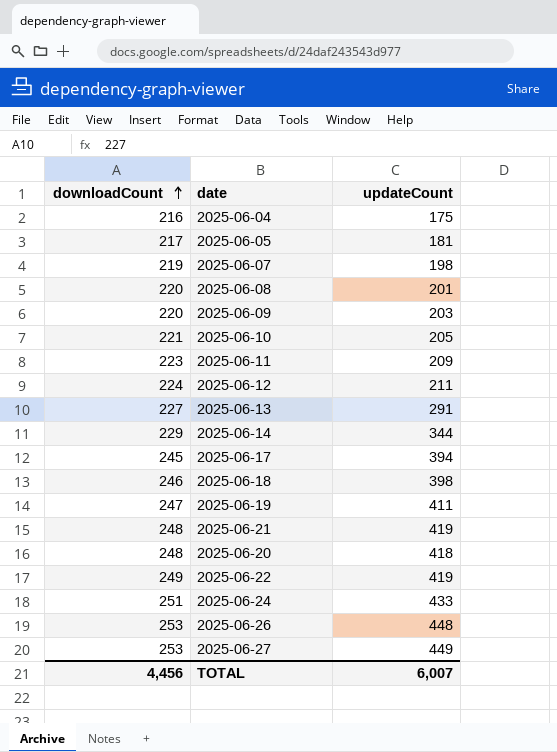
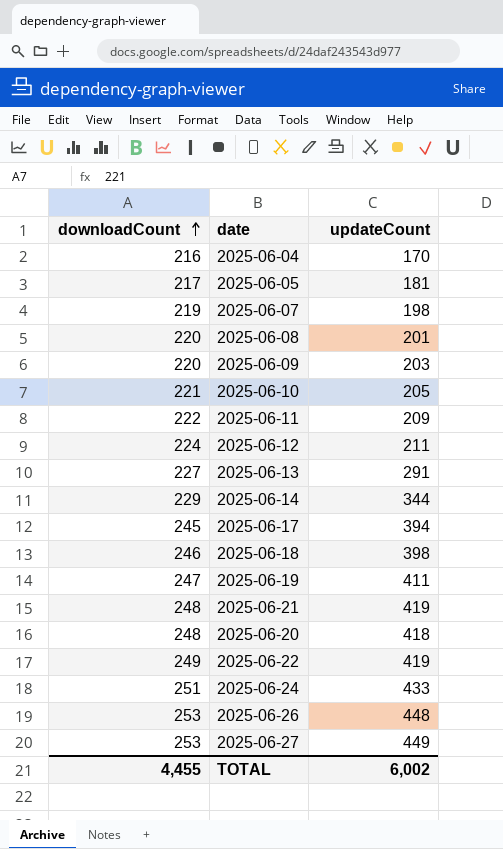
2025-06-04 | updateCount: 175 -> 170
2025-06-11 | downloadCount: 223 -> 222
TOTAL | downloadCount: 4,456 -> 4,455
TOTAL | updateCount: 6,007 -> 6,002

